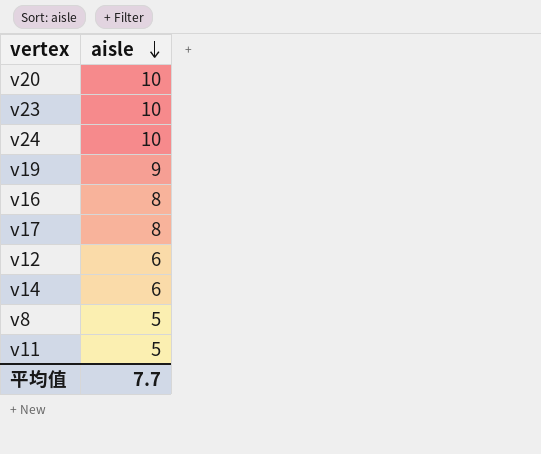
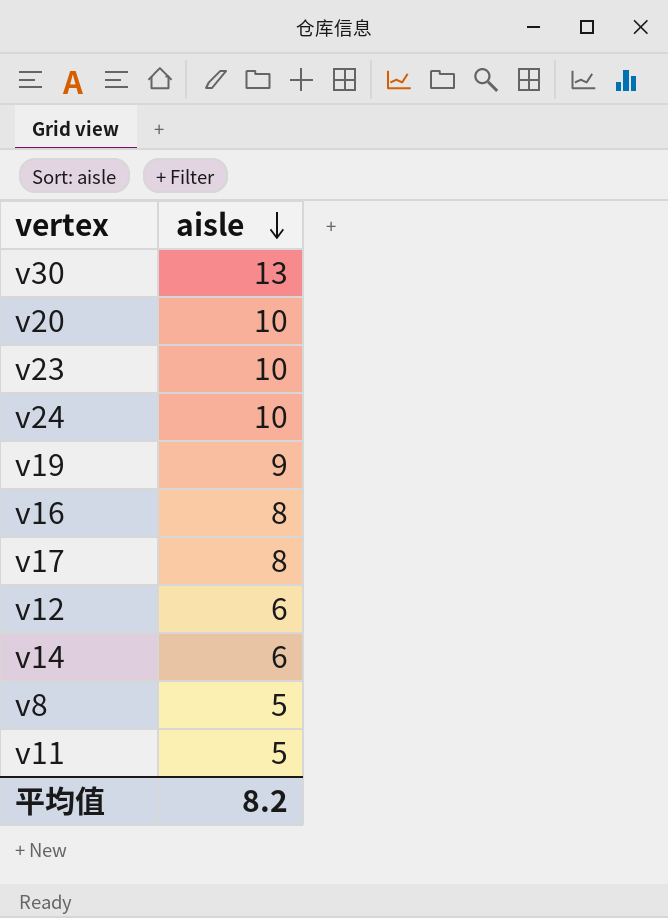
row v30: none -> 13
平均值 | aisle: 7.7 -> 8.2

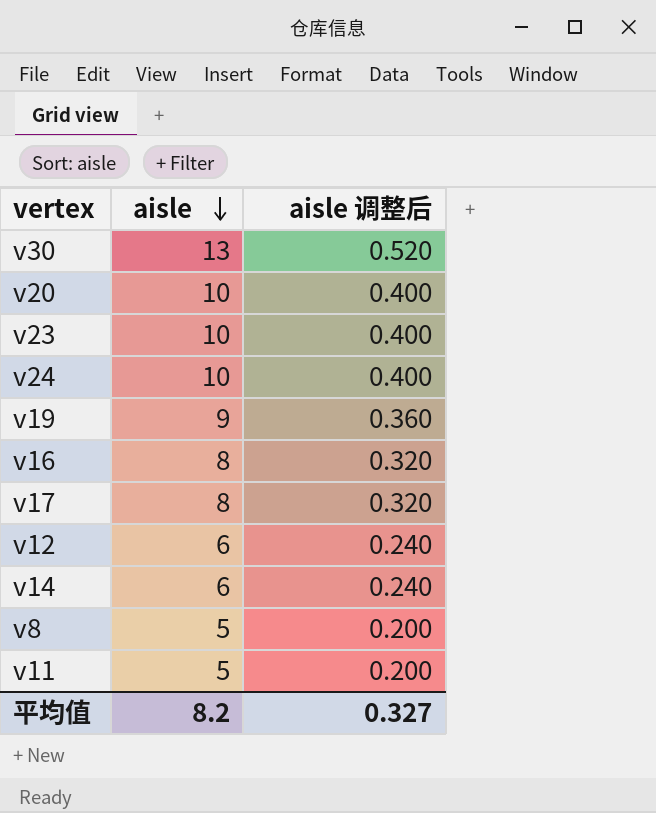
column aisle 调整后 | formula: none -> [aisle] * 0.04

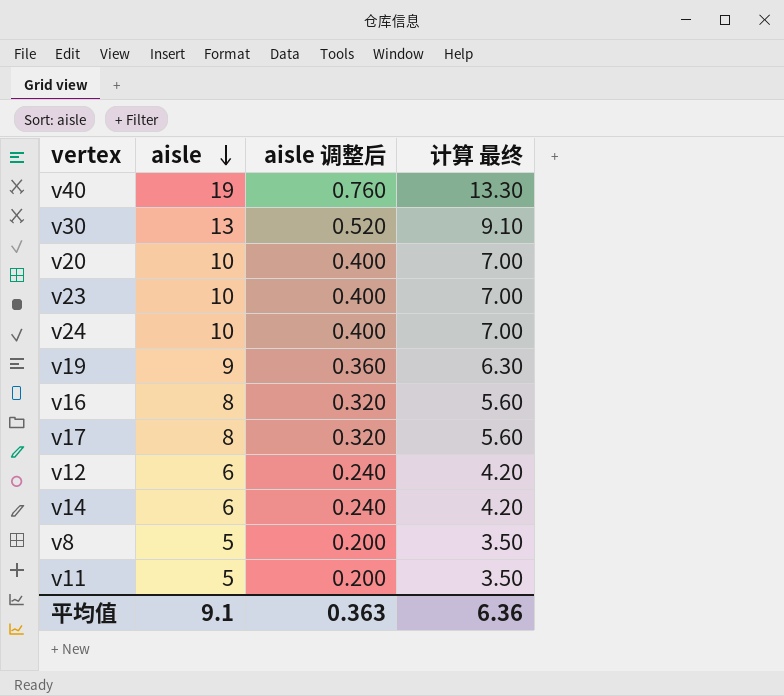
column 计算 最终 | formula: none -> [aisle] * 0.7
row v40: none -> 19 | 0.760 | 13.30
平均值 | aisle: 8.2 -> 9.1
平均值 | aisle 调整后: 0.327 -> 0.363

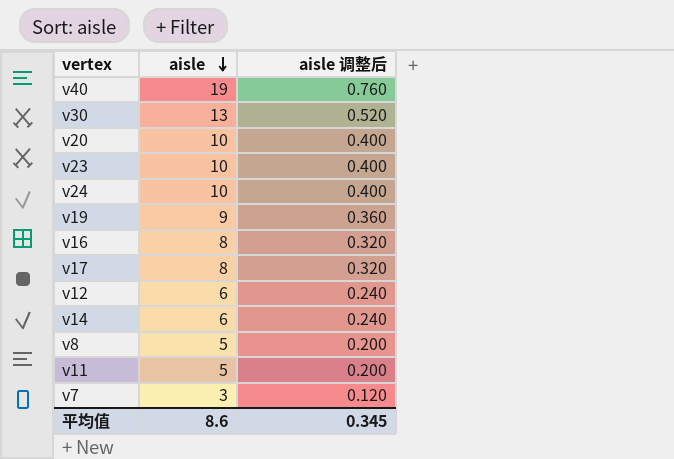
column 计算 最终 | formula: [aisle] * 0.7 -> none
row v7: none -> 3 | 0.120
平均值 | aisle: 9.1 -> 8.6
平均值 | aisle 调整后: 0.363 -> 0.345

